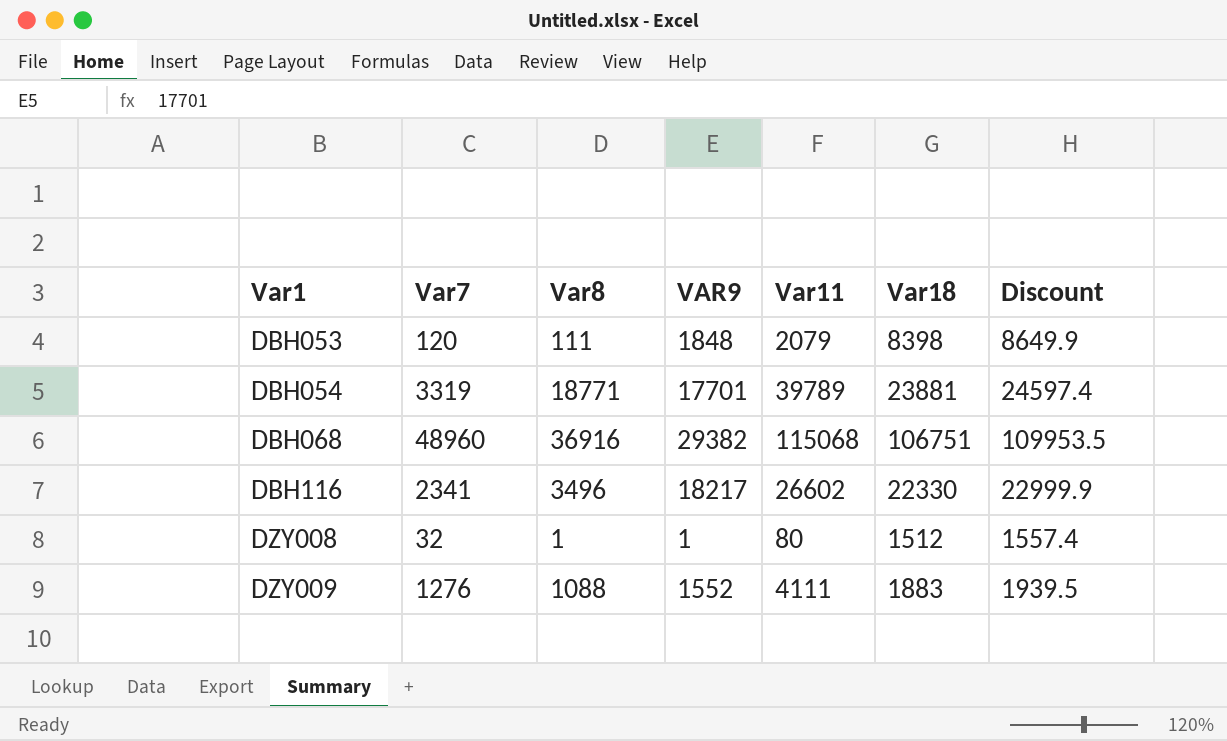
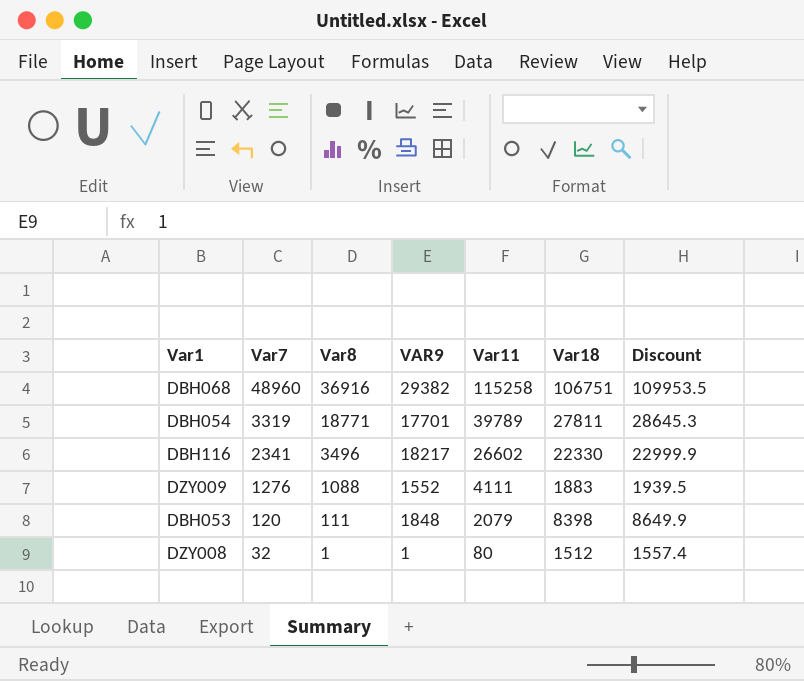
row order: Var1 ascending -> Var7 descending
DBH068 | Var11: 115068 -> 115258
DBH054 | Var18: 23881 -> 27811
DBH054 | Discount: 24597.4 -> 28645.3

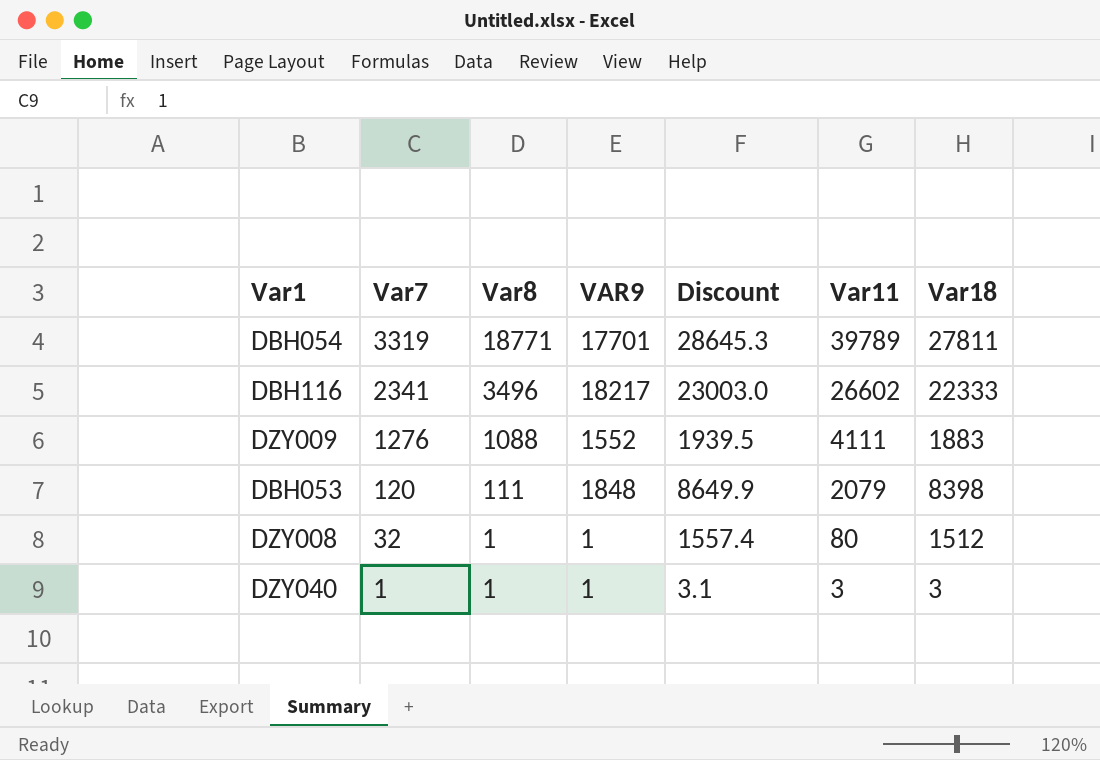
column Discount | position: 7 -> 5
row DBH068: 48960 | 36916 | 29382 | 115258 | 106751 | 109953.5 -> none
DBH116 | Discount: 22999.9 -> 23003.0
DBH116 | Var18: 22330 -> 22333
row DZY040: none -> 1 | 1 | 1 | 3.1 | 3 | 3

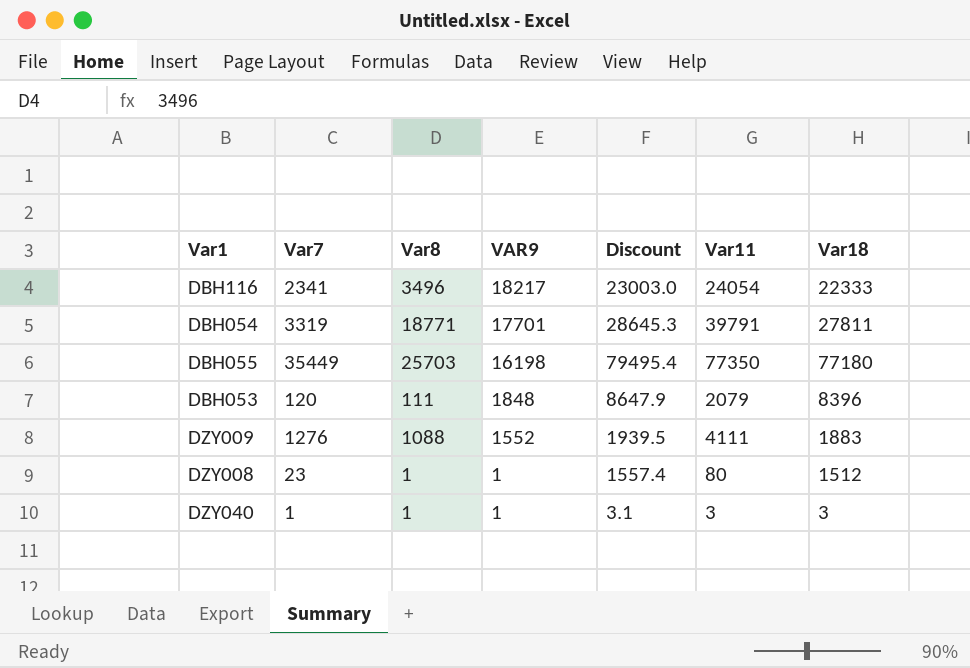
row order: Var7 descending -> VAR9 descending
DBH116 | Var11: 26602 -> 24054
DBH054 | Var11: 39789 -> 39791
row DBH055: none -> 35449 | 25703 | 16198 | 79495.4 | 77350 | 77180
DBH053 | Discount: 8649.9 -> 8647.9
DBH053 | Var18: 8398 -> 8396
DZY008 | Var7: 32 -> 23

